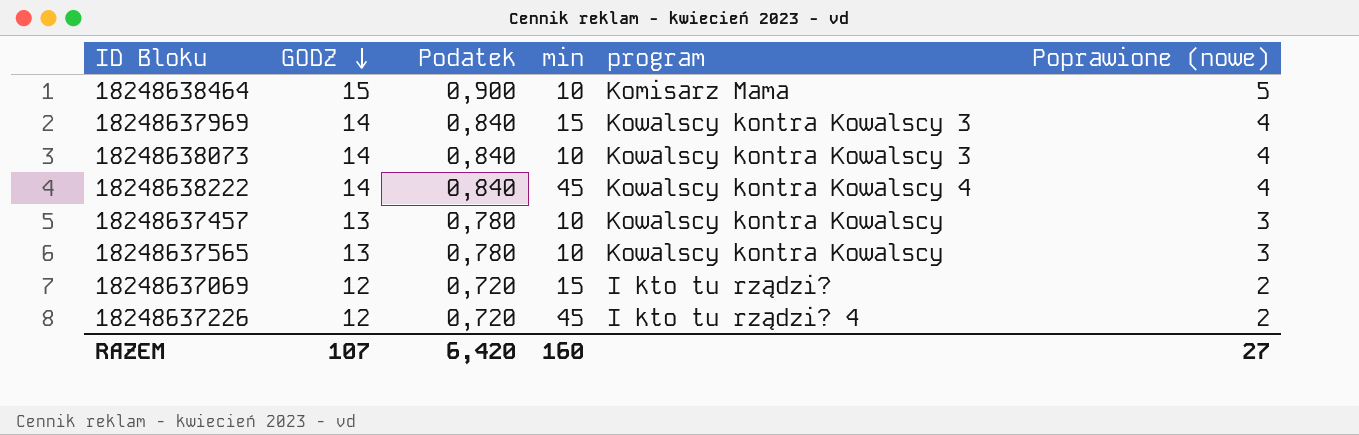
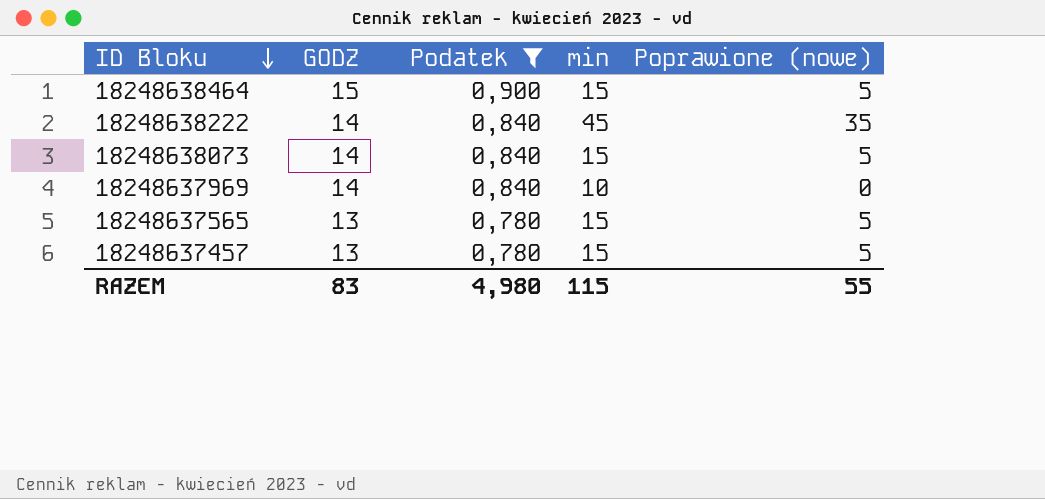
filter: none -> Podatek != 0,720
row order: GODZ descending -> ID Bloku descending
column program | position: 5 -> none
column Poprawione (nowe) | formula: [GODZ] - 10 -> [min] - 10
18248638464 | min: 10 -> 15
18248638073 | min: 10 -> 15
18248637969 | min: 15 -> 10
18248637565 | min: 10 -> 15
18248637457 | min: 10 -> 15
RAZEM | GODZ: 107 -> 83
RAZEM | Podatek: 6,420 -> 4,980
RAZEM | min: 160 -> 115
RAZEM | Poprawione (nowe): 27 -> 55

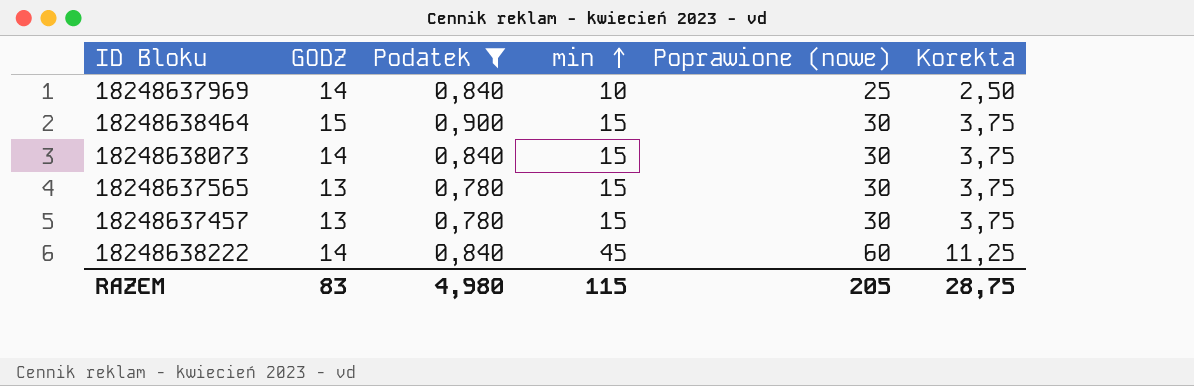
row order: ID Bloku descending -> min ascending
column Poprawione (nowe) | formula: [min] - 10 -> [min] + 15
column Korekta | formula: none -> [min] * 0,25
RAZEM | Poprawione (nowe): 55 -> 205

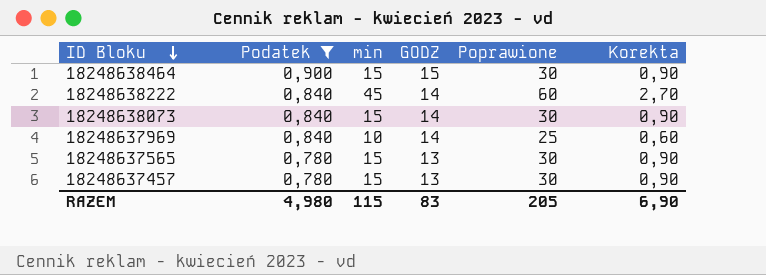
row order: min ascending -> ID Bloku descending
column GODZ | position: 2 -> 4
column name: Poprawione (nowe) -> Poprawione
column Korekta | formula: [min] * 0,25 -> [min] * 0,06
RAZEM | Korekta: 28,75 -> 6,90

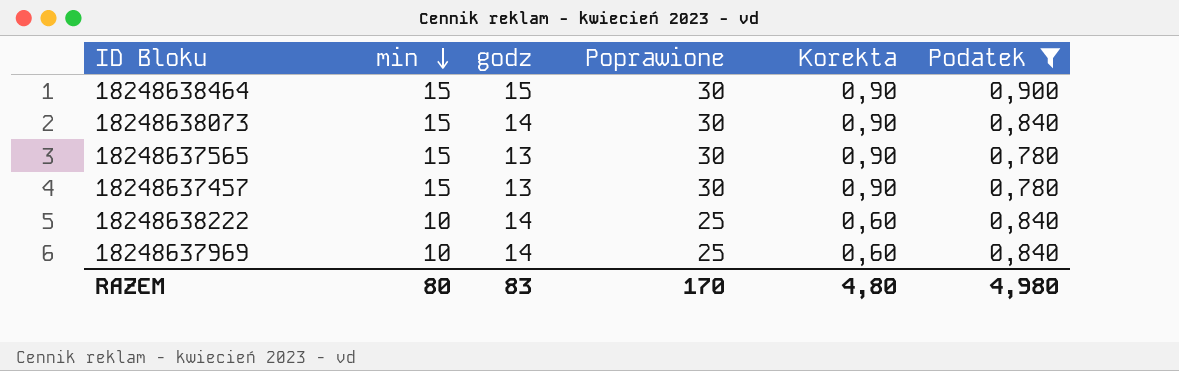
row order: ID Bloku descending -> min descending
column name: GODZ -> godz
column Podatek | position: 2 -> 6
18248638222 | min: 45 -> 10
18248638222 | Poprawione: 60 -> 25
18248638222 | Korekta: 2,70 -> 0,60
RAZEM | min: 115 -> 80
RAZEM | Poprawione: 205 -> 170
RAZEM | Korekta: 6,90 -> 4,80

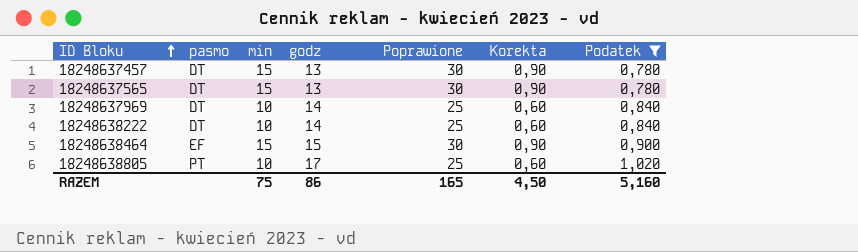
row order: min descending -> ID Bloku ascending
column pasmo | position: none -> 2
row 18248638073: 15 | 14 | 30 | 0,90 | 0,840 -> none
row 18248638805: none -> PT | 10 | 17 | 25 | 0,60 | 1,020
RAZEM | min: 80 -> 75
RAZEM | godz: 83 -> 86
RAZEM | Poprawione: 170 -> 165
RAZEM | Korekta: 4,80 -> 4,50
RAZEM | Podatek: 4,980 -> 5,160

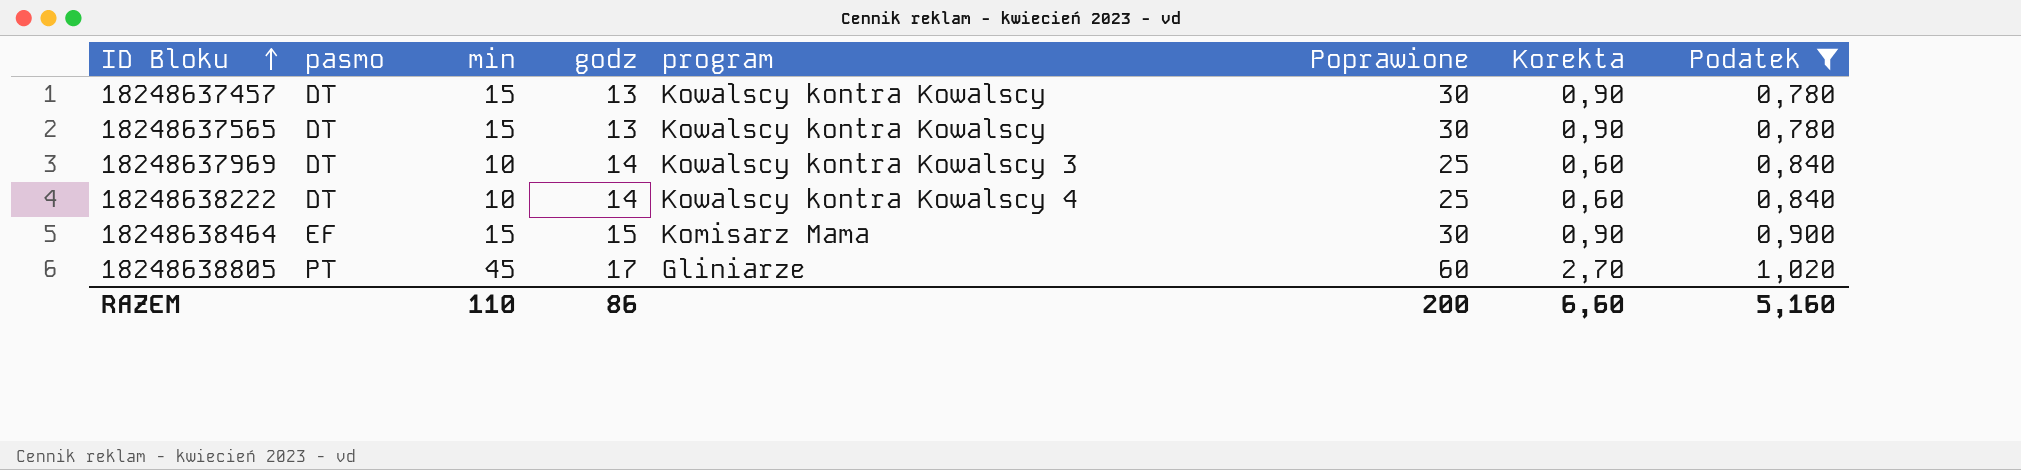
column program | position: none -> 5
18248638805 | min: 10 -> 45
18248638805 | Poprawione: 25 -> 60
18248638805 | Korekta: 0,60 -> 2,70
RAZEM | min: 75 -> 110
RAZEM | Poprawione: 165 -> 200
RAZEM | Korekta: 4,50 -> 6,60

